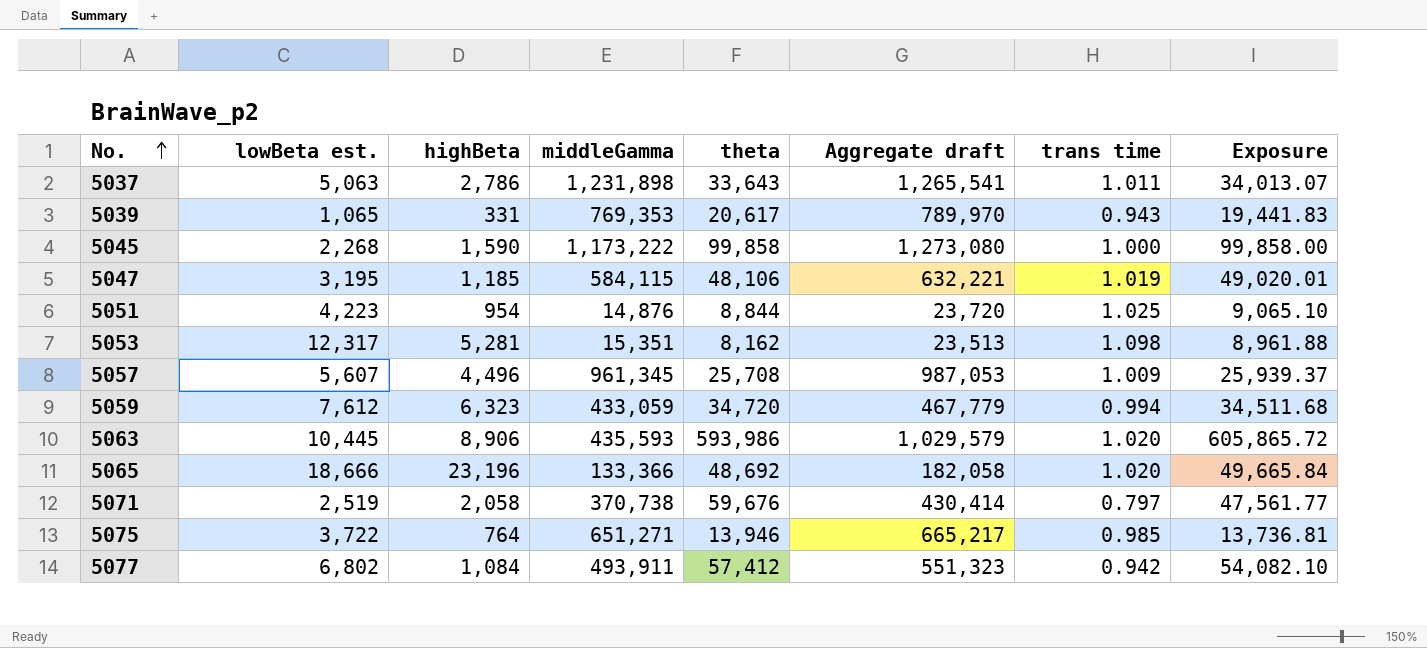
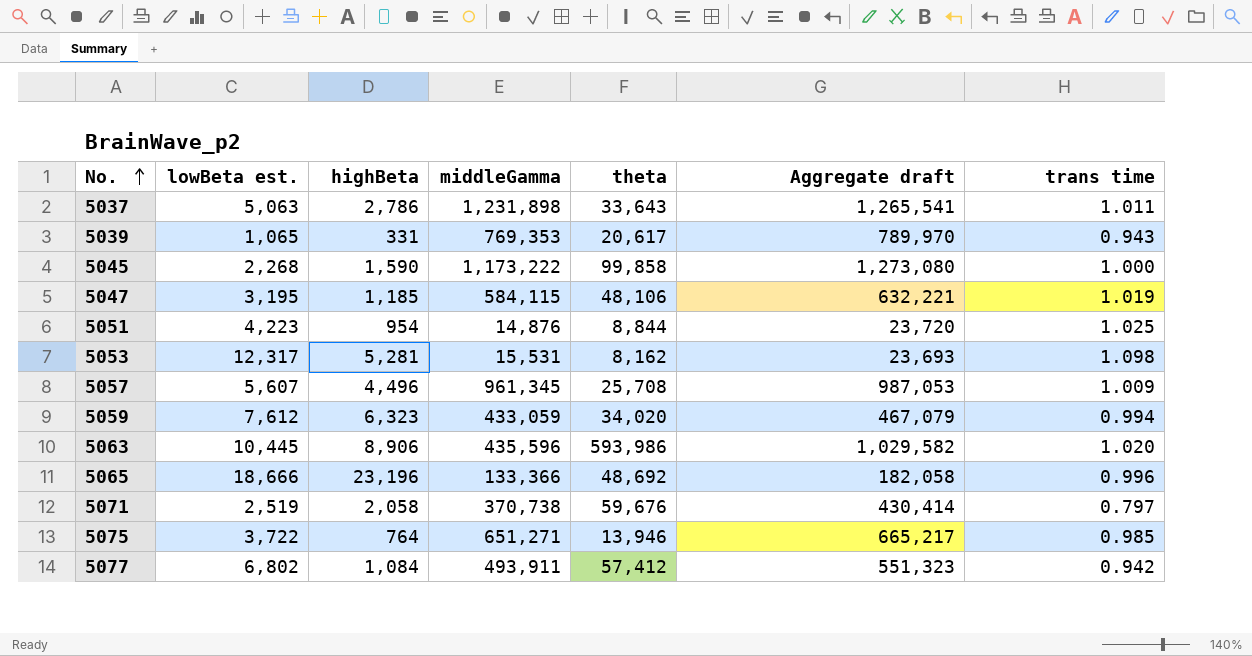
column Exposure | formula: [theta] * [trans time] -> none
5053 | middleGamma: 15,351 -> 15,531
5053 | Aggregate draft: 23,513 -> 23,693
5059 | theta: 34,720 -> 34,020
5059 | Aggregate draft: 467,779 -> 467,079
5063 | middleGamma: 435,593 -> 435,596
5063 | Aggregate draft: 1,029,579 -> 1,029,582
5065 | trans time: 1.020 -> 0.996

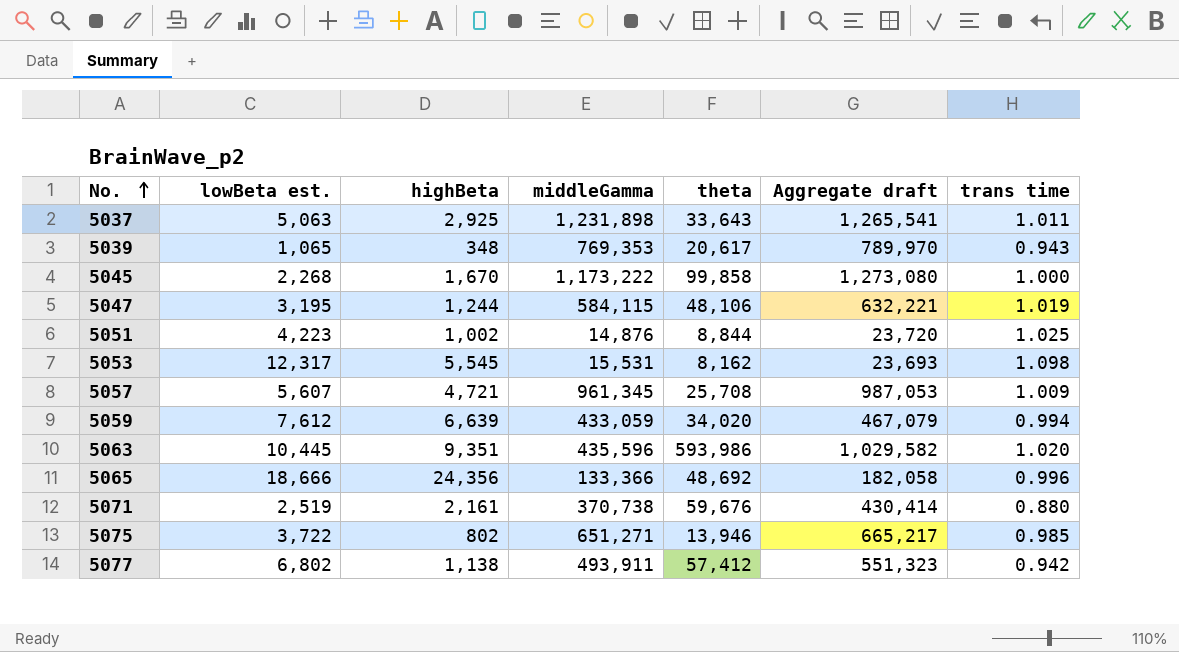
5037 | highBeta: 2,786 -> 2,925
5039 | highBeta: 331 -> 348
5045 | highBeta: 1,590 -> 1,670
5047 | highBeta: 1,185 -> 1,244
5051 | highBeta: 954 -> 1,002
5053 | highBeta: 5,281 -> 5,545
5057 | highBeta: 4,496 -> 4,721
5059 | highBeta: 6,323 -> 6,639
5063 | highBeta: 8,906 -> 9,351
5065 | highBeta: 23,196 -> 24,356
5071 | highBeta: 2,058 -> 2,161
5071 | trans time: 0.797 -> 0.880
5075 | highBeta: 764 -> 802
5077 | highBeta: 1,084 -> 1,138

